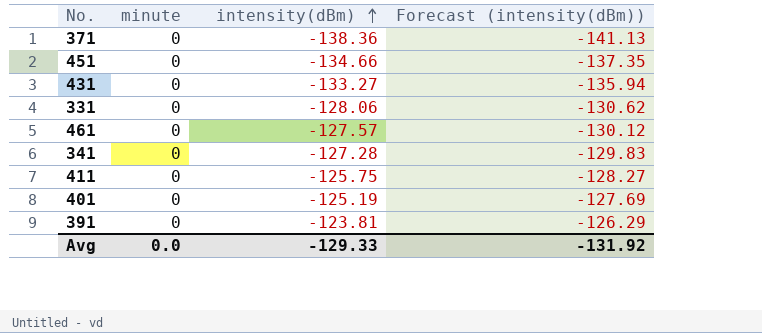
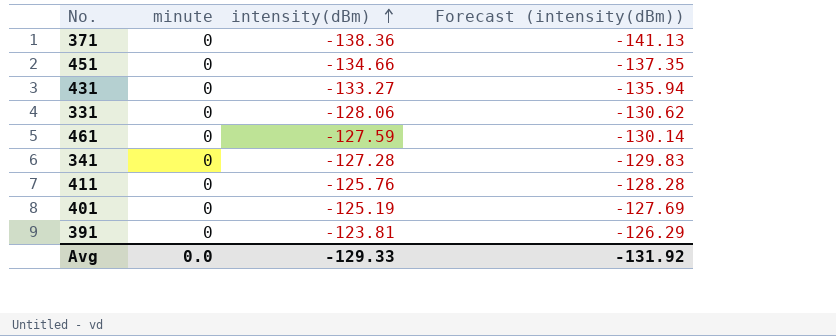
461 | intensity(dBm): -127.57 -> -127.59
461 | Forecast (intensity(dBm)): -130.12 -> -130.14
411 | intensity(dBm): -125.75 -> -125.76
411 | Forecast (intensity(dBm)): -128.27 -> -128.28

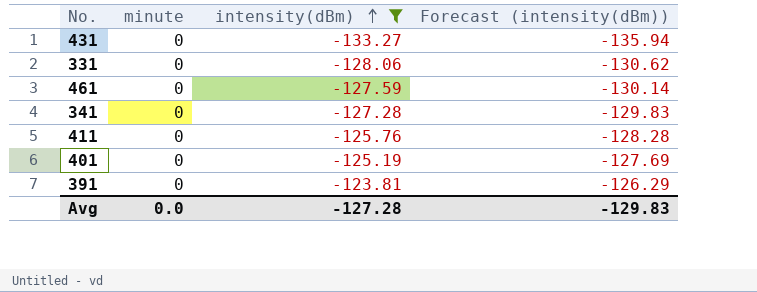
filter: none -> intensity(dBm) >= -133.27
Avg | intensity(dBm): -129.33 -> -127.28
Avg | Forecast (intensity(dBm)): -131.92 -> -129.83

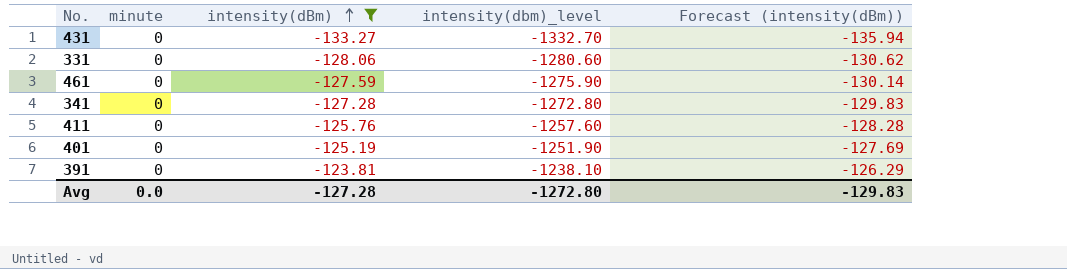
column intensity(dbm)_level | formula: none -> [intensity(dBm)] * 10

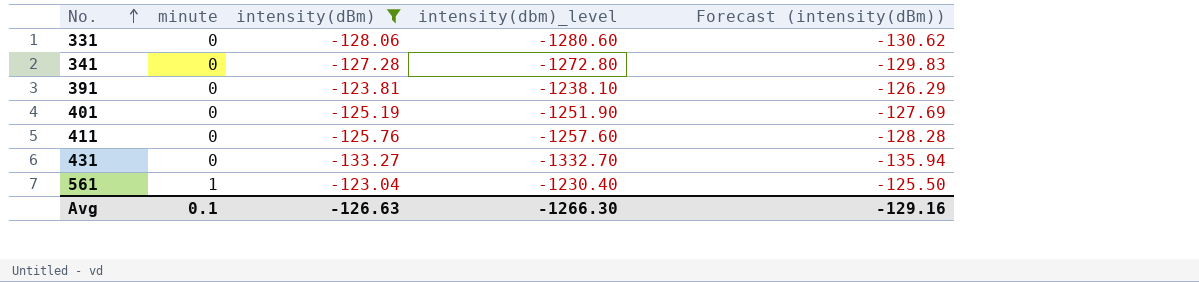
row order: intensity(dBm) ascending -> No. ascending
row 461: 0 | -127.59 | -1275.90 | -130.14 -> none
row 561: none -> 1 | -123.04 | -1230.40 | -125.50
Avg | minute: 0.0 -> 0.1
Avg | intensity(dBm): -127.28 -> -126.63
Avg | intensity(dbm)_level: -1272.80 -> -1266.30
Avg | Forecast (intensity(dBm)): -129.83 -> -129.16

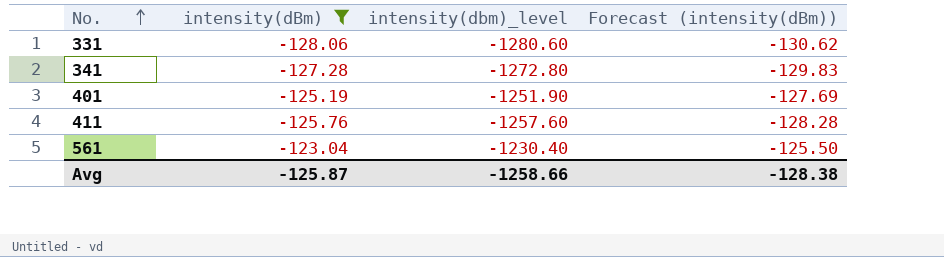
column minute | position: 2 -> none
row 391: 0 | -123.81 | -1238.10 | -126.29 -> none
row 431: 0 | -133.27 | -1332.70 | -135.94 -> none
Avg | intensity(dBm): -126.63 -> -125.87
Avg | intensity(dbm)_level: -1266.30 -> -1258.66
Avg | Forecast (intensity(dBm)): -129.16 -> -128.38

